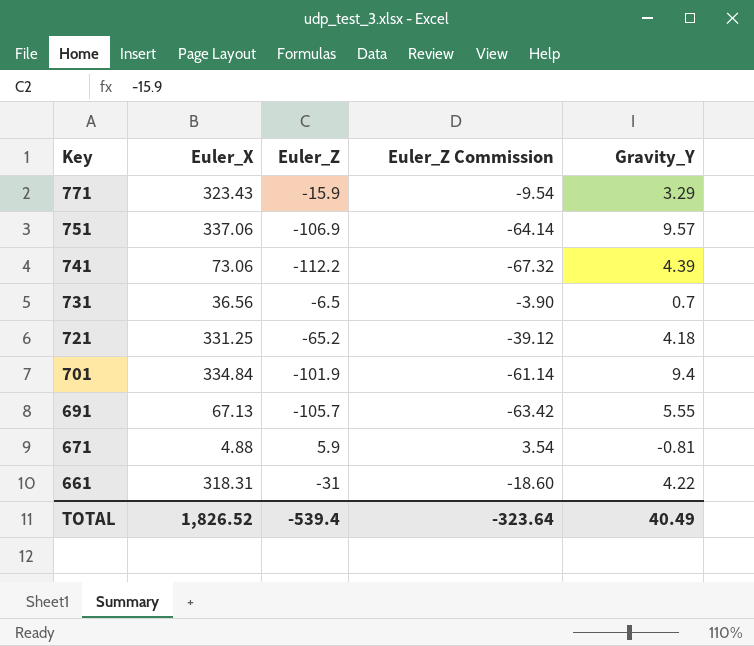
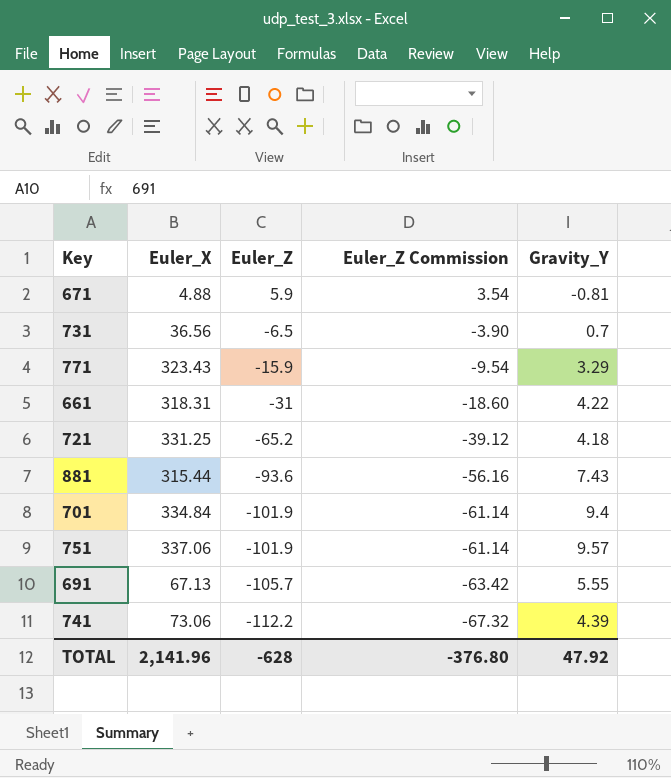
row order: Key descending -> Euler_Z descending
row 881: none -> 315.44 | -93.6 | -56.16 | 7.43
751 | Euler_Z: -106.9 -> -101.9
751 | Euler_Z Commission: -64.14 -> -61.14
TOTAL | Euler_X: 1,826.52 -> 2,141.96
TOTAL | Euler_Z: -539.4 -> -628
TOTAL | Euler_Z Commission: -323.64 -> -376.80
TOTAL | Gravity_Y: 40.49 -> 47.92

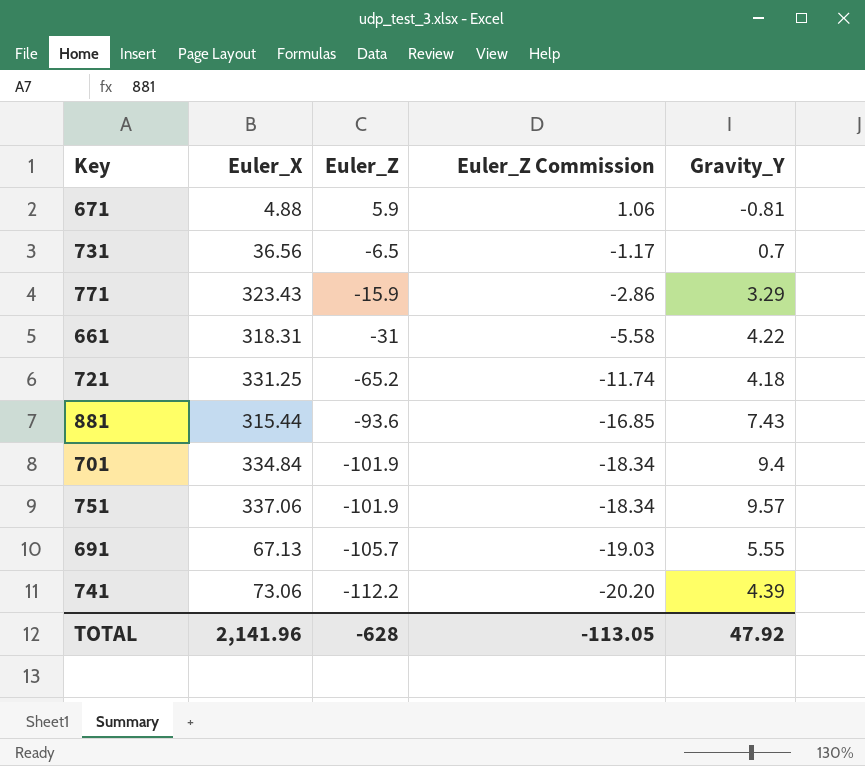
column Euler_Z Commission | formula: [Euler_Z] * 0.6 -> [Euler_Z] * 0.18
TOTAL | Euler_Z Commission: -376.80 -> -113.05

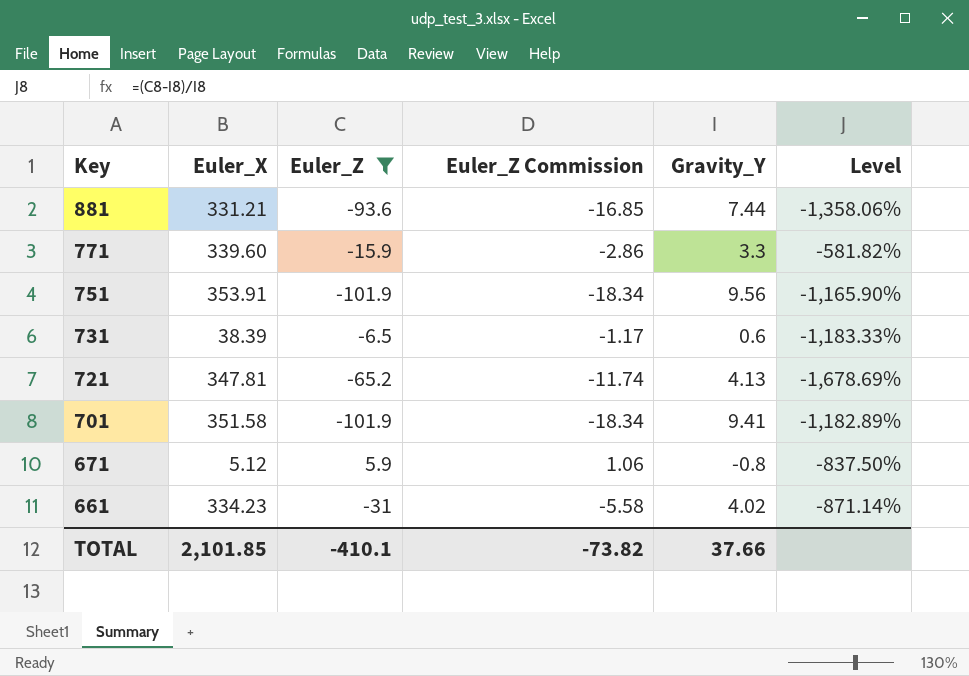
filter: none -> Euler_Z >= -101.9
row order: Euler_Z descending -> Key descending
column Level | formula: none -> ([Euler_Z] - [Gravity_Y]) / [Gravity_Y]
881 | Euler_X: 315.44 -> 331.21
881 | Gravity_Y: 7.43 -> 7.44
771 | Euler_X: 323.43 -> 339.60
771 | Gravity_Y: 3.29 -> 3.3
751 | Euler_X: 337.06 -> 353.91
751 | Gravity_Y: 9.57 -> 9.56
731 | Euler_X: 36.56 -> 38.39
731 | Gravity_Y: 0.7 -> 0.6
721 | Euler_X: 331.25 -> 347.81
721 | Gravity_Y: 4.18 -> 4.13
701 | Euler_X: 334.84 -> 351.58
701 | Gravity_Y: 9.4 -> 9.41
671 | Euler_X: 4.88 -> 5.12
671 | Gravity_Y: -0.81 -> -0.8
661 | Euler_X: 318.31 -> 334.23
661 | Gravity_Y: 4.22 -> 4.02
TOTAL | Euler_X: 2,141.96 -> 2,101.85
TOTAL | Euler_Z: -628 -> -410.1
TOTAL | Euler_Z Commission: -113.05 -> -73.82
TOTAL | Gravity_Y: 47.92 -> 37.66

